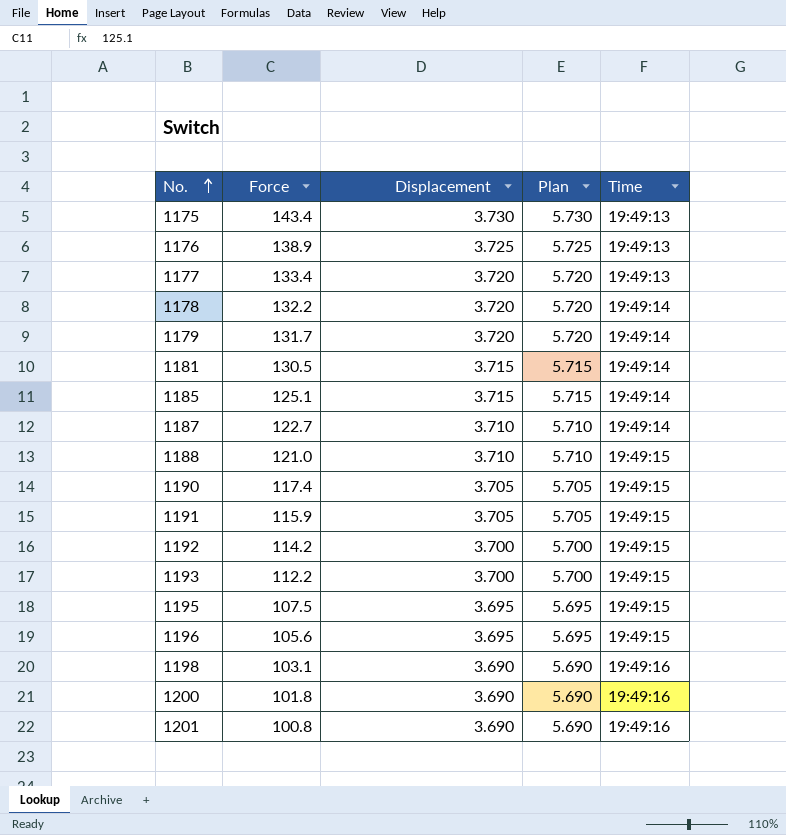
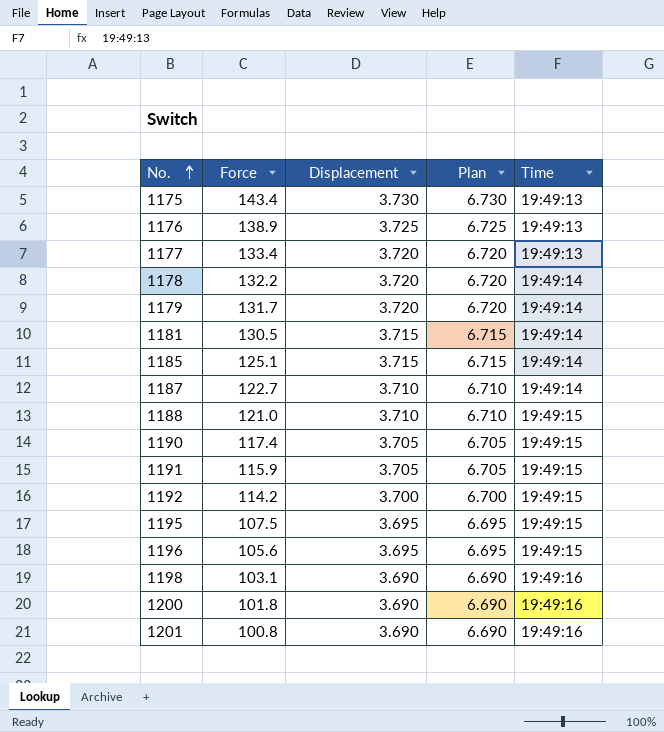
column Plan | formula: [Displacement] + 2 -> [Displacement] + 3
row 1193: 112.2 | 3.700 | 5.700 | 19:49:15 -> none

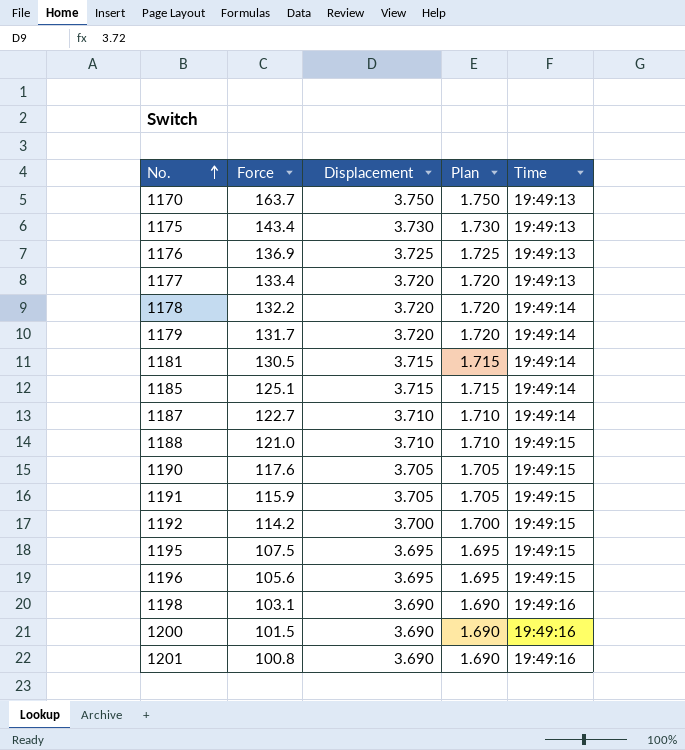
column Plan | formula: [Displacement] + 3 -> [Displacement] - 2
row 1170: none -> 163.7 | 3.750 | 1.750 | 19:49:13
1176 | Force: 138.9 -> 136.9
1190 | Force: 117.4 -> 117.6
1200 | Force: 101.8 -> 101.5

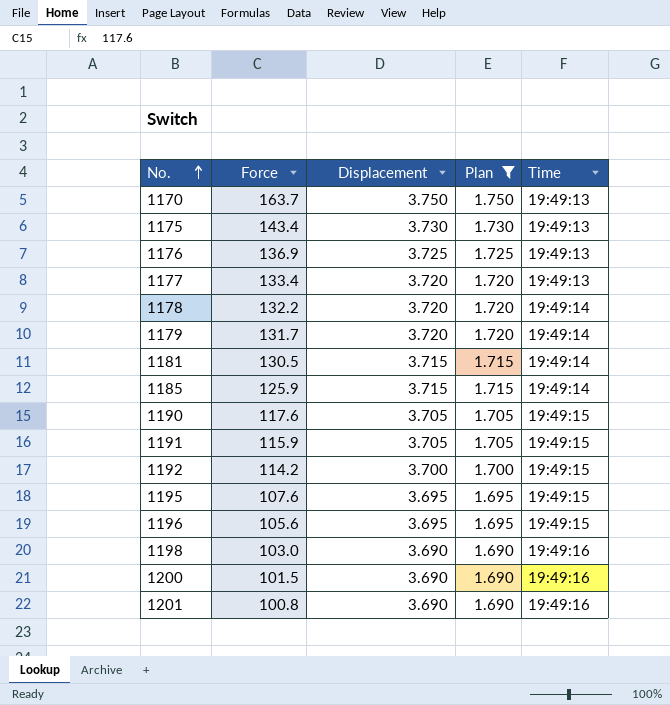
filter: none -> Plan != 1.710
1185 | Force: 125.1 -> 125.9
1195 | Force: 107.5 -> 107.6
1198 | Force: 103.1 -> 103.0

